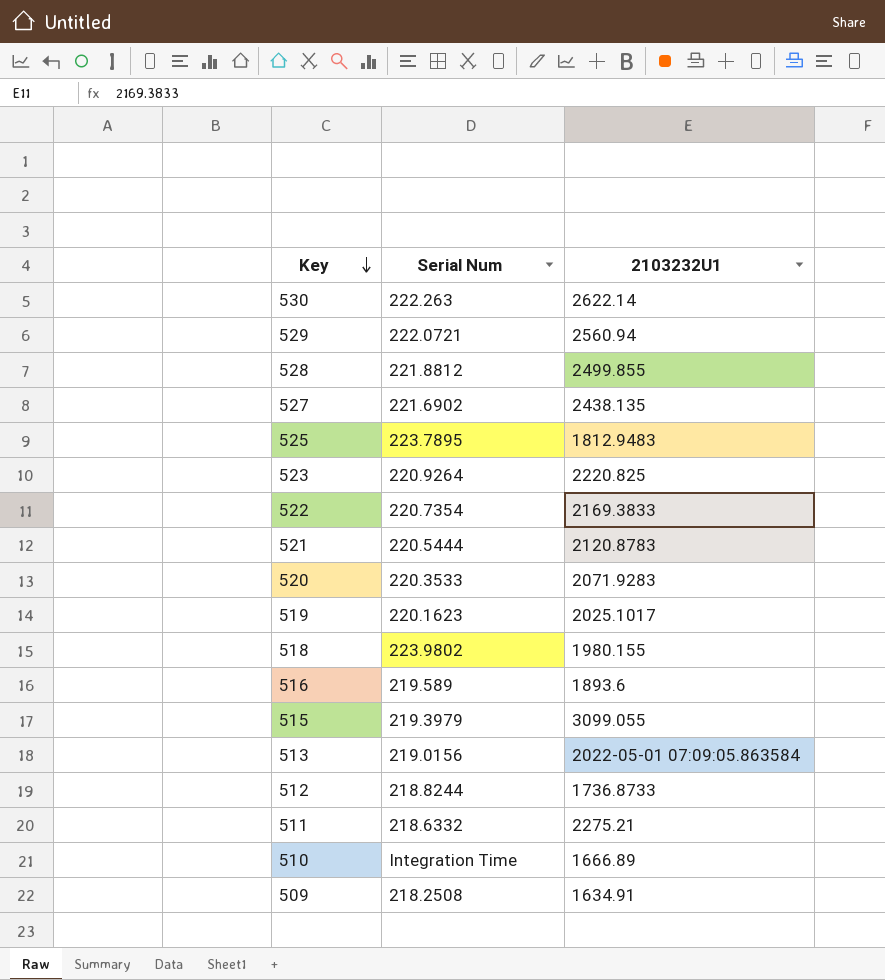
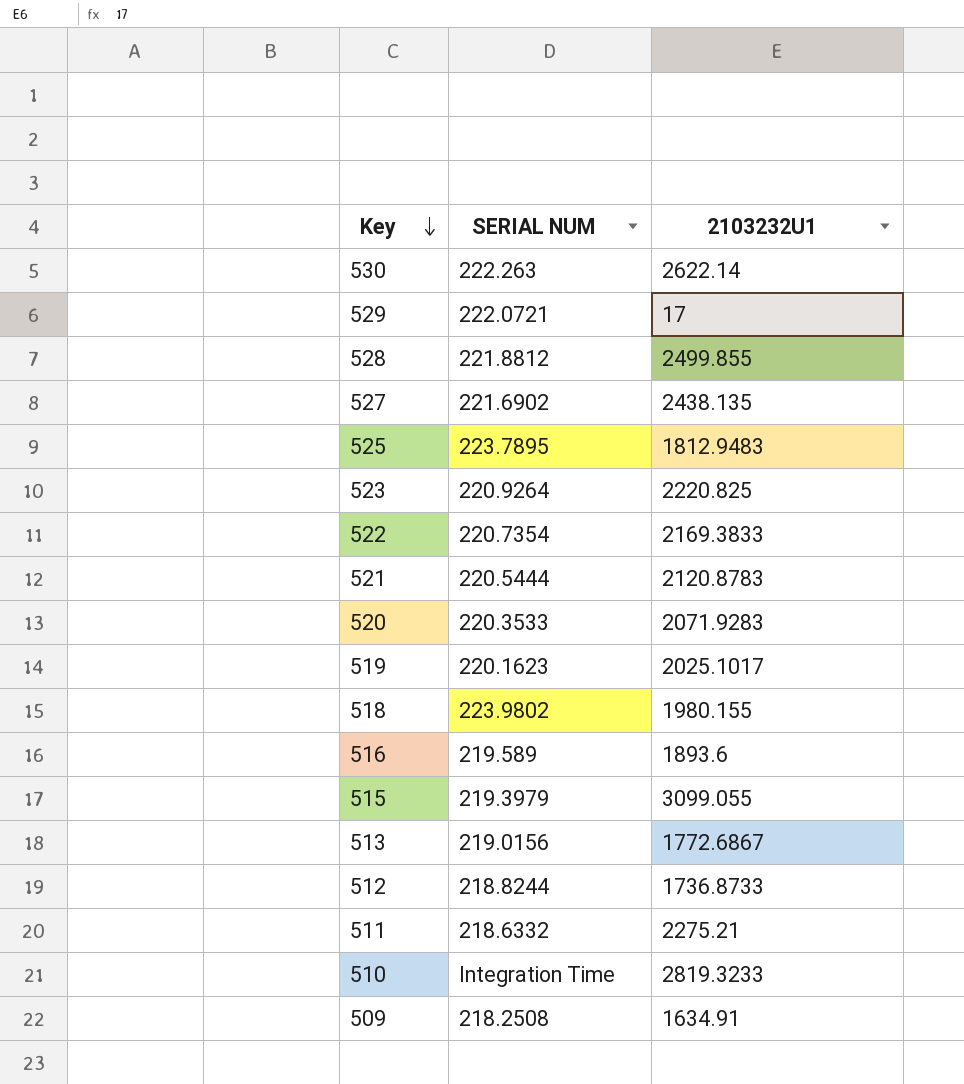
column name: Serial Num -> SERIAL NUM
529 | 2103232U1: 2560.94 -> 17
513 | 2103232U1: 2022-05-01 07:09:05.863584 -> 1772.6867
510 | 2103232U1: 1666.89 -> 2819.3233

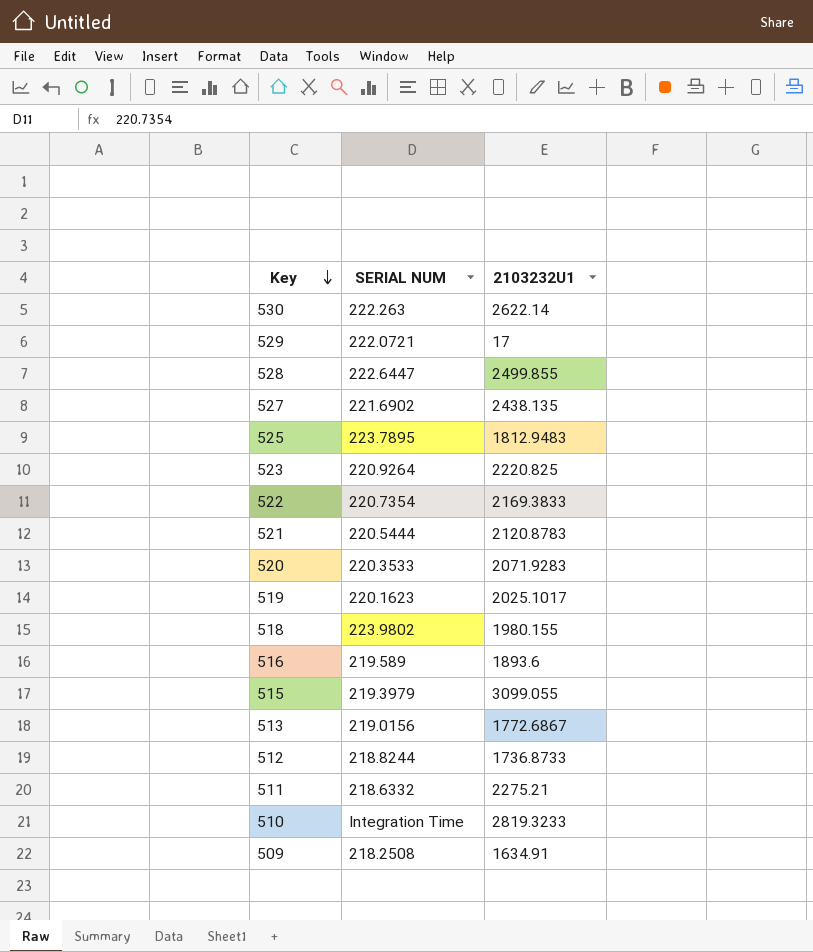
528 | SERIAL NUM: 221.8812 -> 222.6447

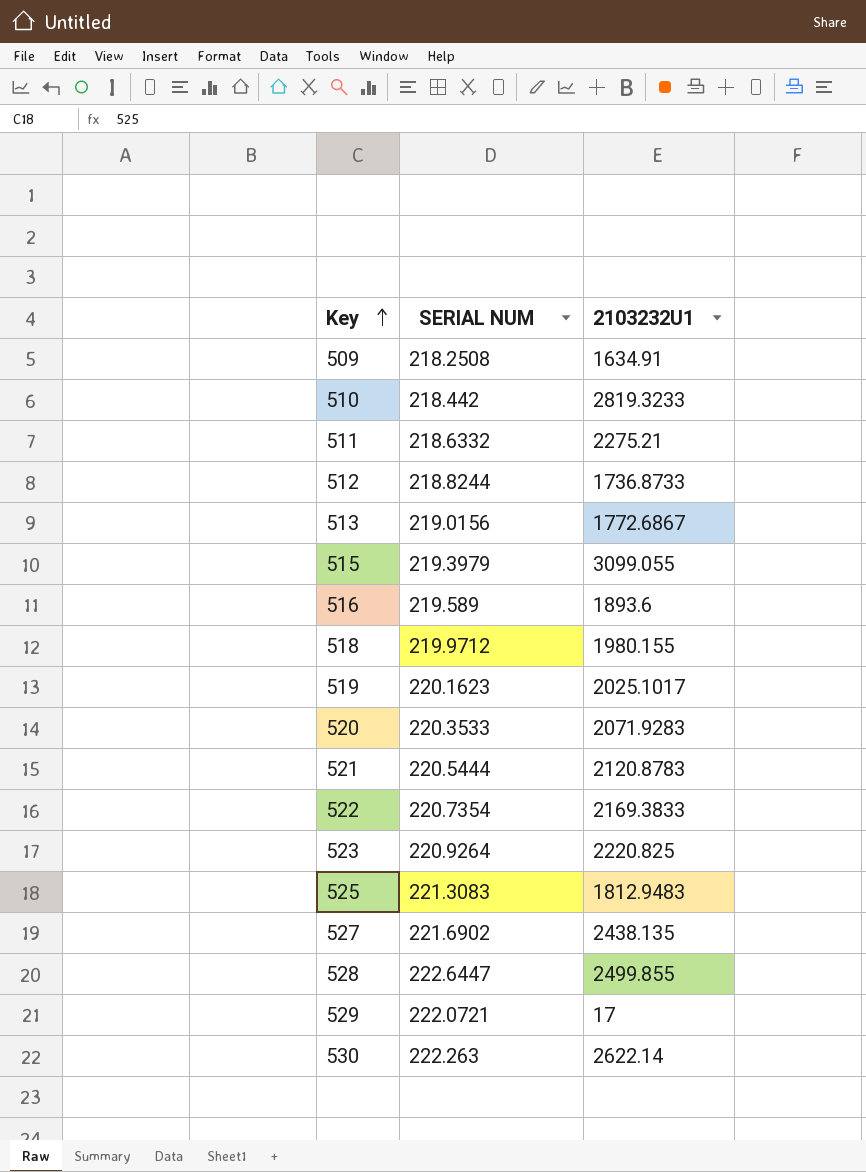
row order: Key descending -> Key ascending
510 | SERIAL NUM: Integration Time -> 218.442
518 | SERIAL NUM: 223.9802 -> 219.9712
525 | SERIAL NUM: 223.7895 -> 221.3083

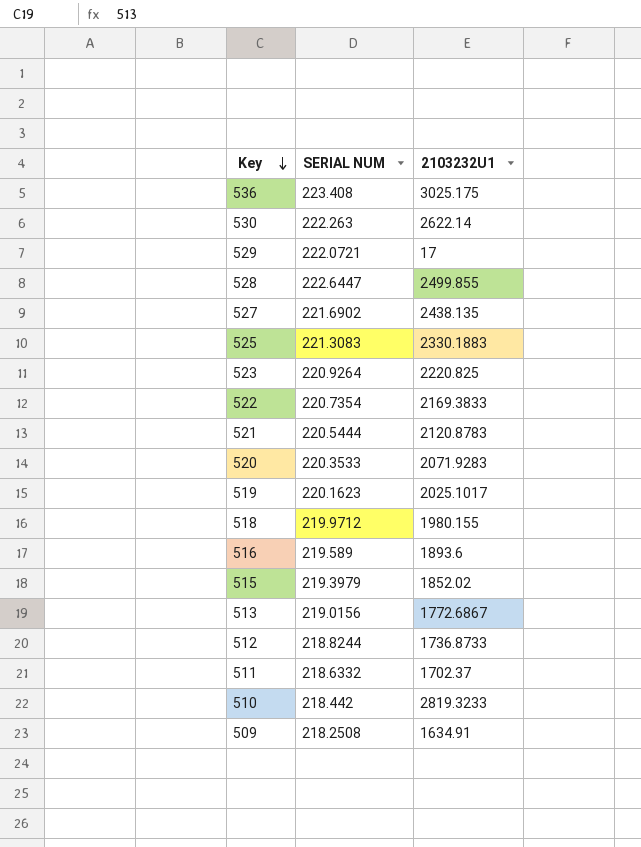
row order: Key ascending -> Key descending
row 536: none -> 223.408 | 3025.175
525 | 2103232U1: 1812.9483 -> 2330.1883
515 | 2103232U1: 3099.055 -> 1852.02
511 | 2103232U1: 2275.21 -> 1702.37

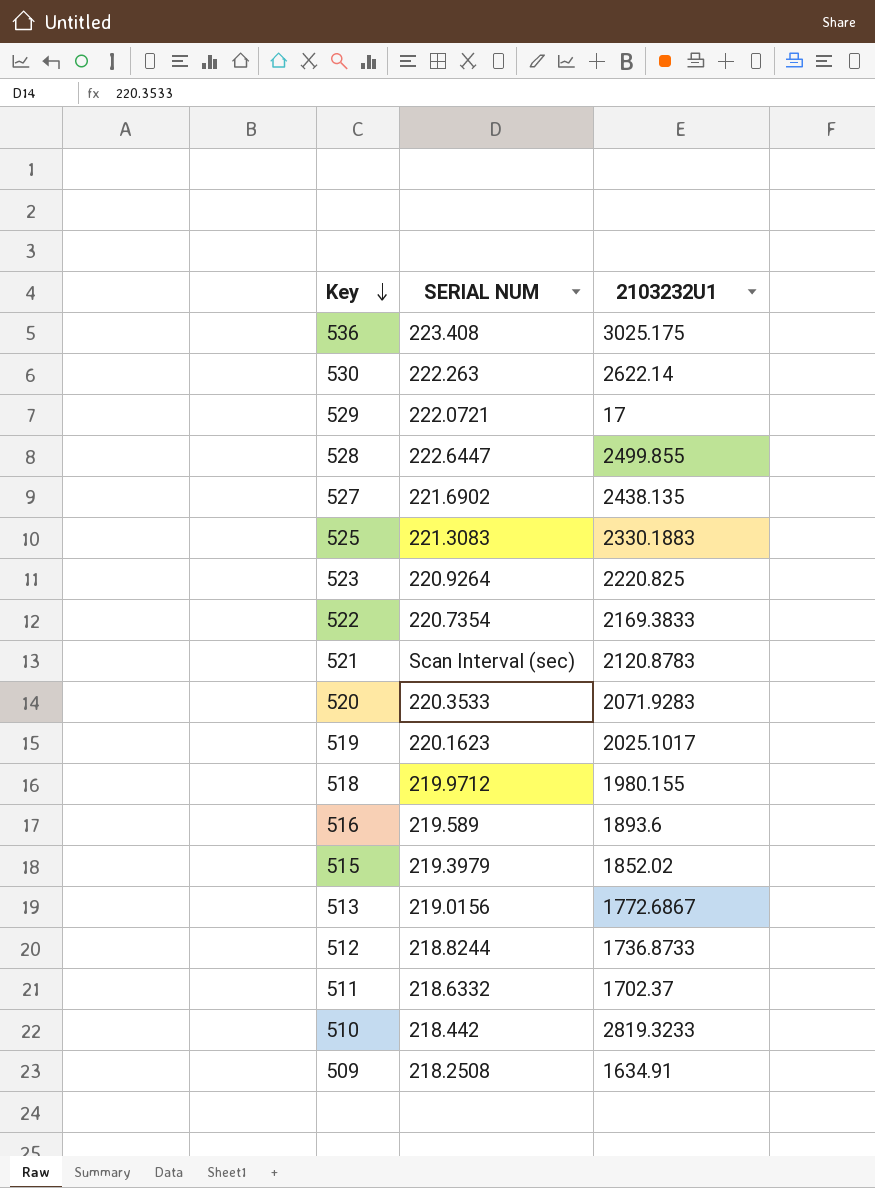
521 | SERIAL NUM: 220.5444 -> Scan Interval (sec)

